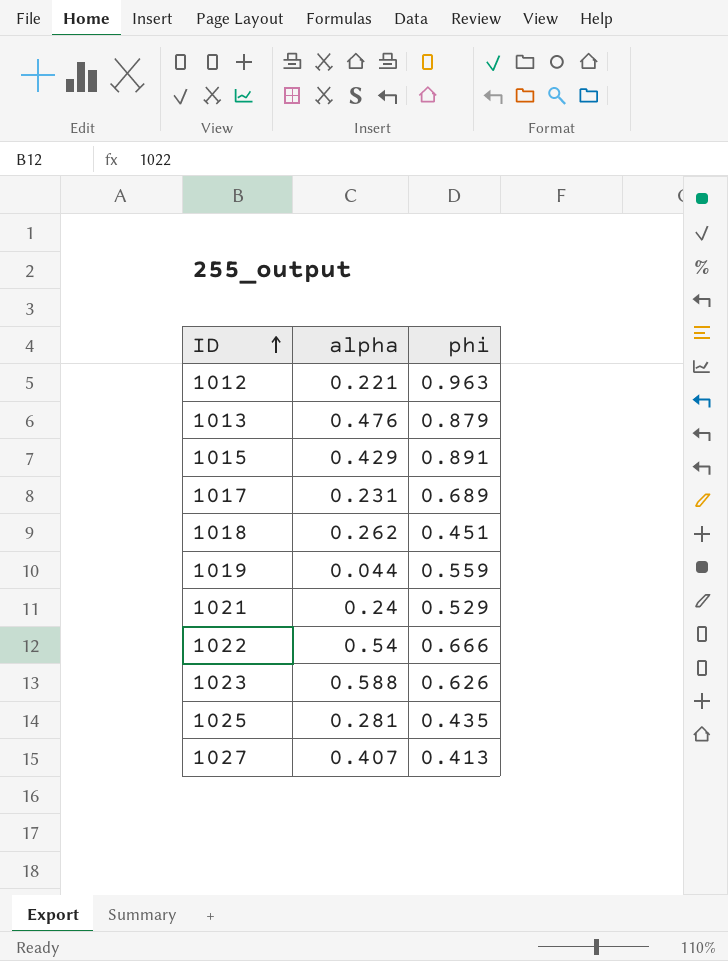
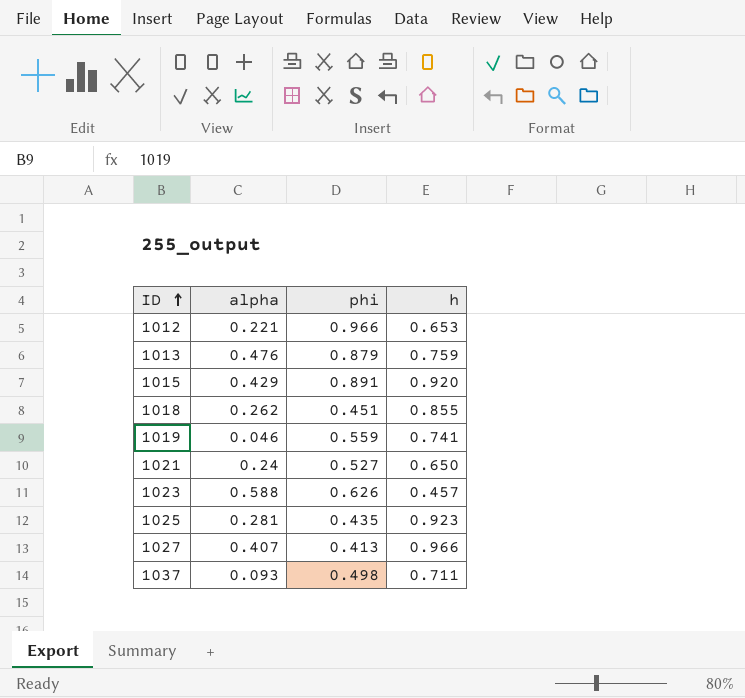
column h | position: none -> 4
row 1017: 0.231 | 0.689 -> none
row 1022: 0.54 | 0.666 -> none
1012 | phi: 0.963 -> 0.966
1019 | alpha: 0.044 -> 0.046
1021 | phi: 0.529 -> 0.527
row 1037: none -> 0.093 | 0.498 | 0.711

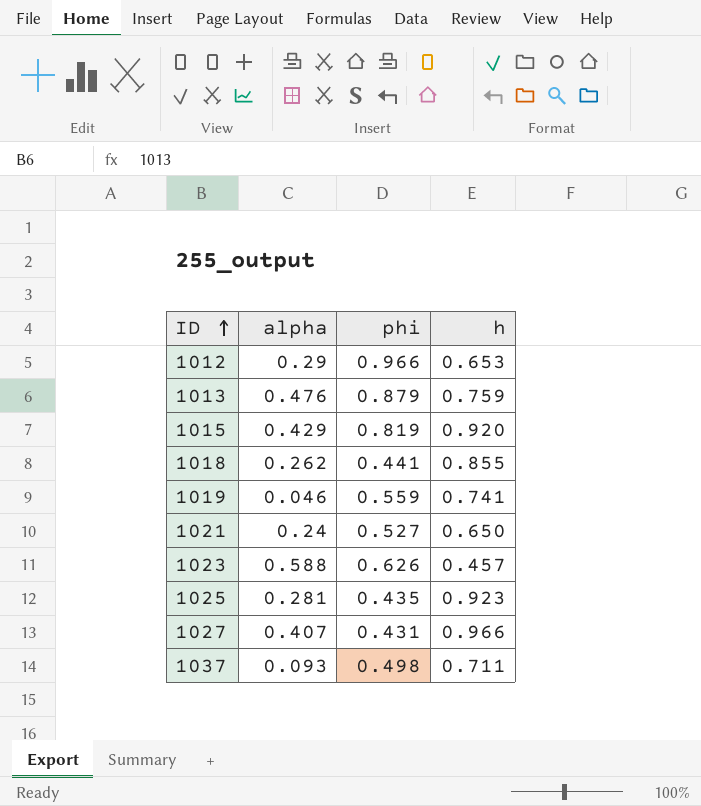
1012 | alpha: 0.221 -> 0.29
1015 | phi: 0.891 -> 0.819
1018 | phi: 0.451 -> 0.441
1027 | phi: 0.413 -> 0.431

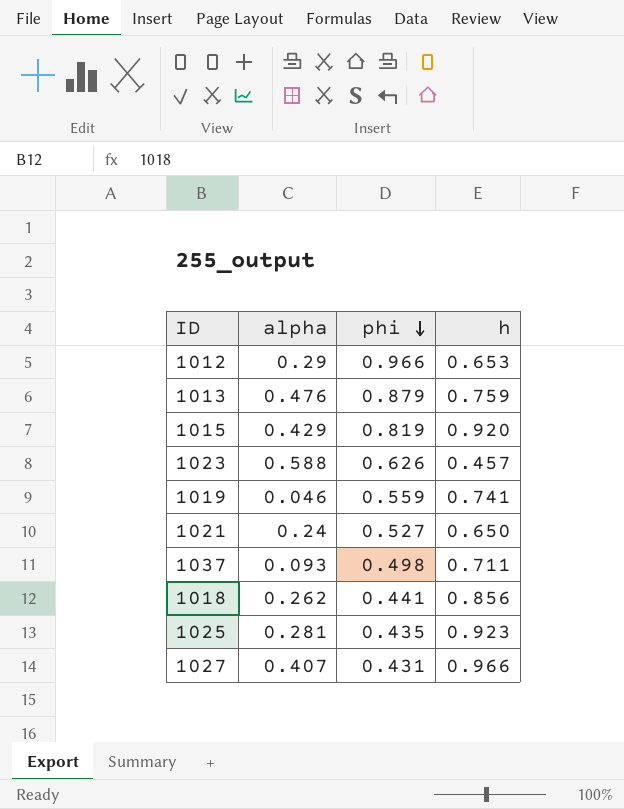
row order: ID ascending -> phi descending
1018 | h: 0.855 -> 0.856

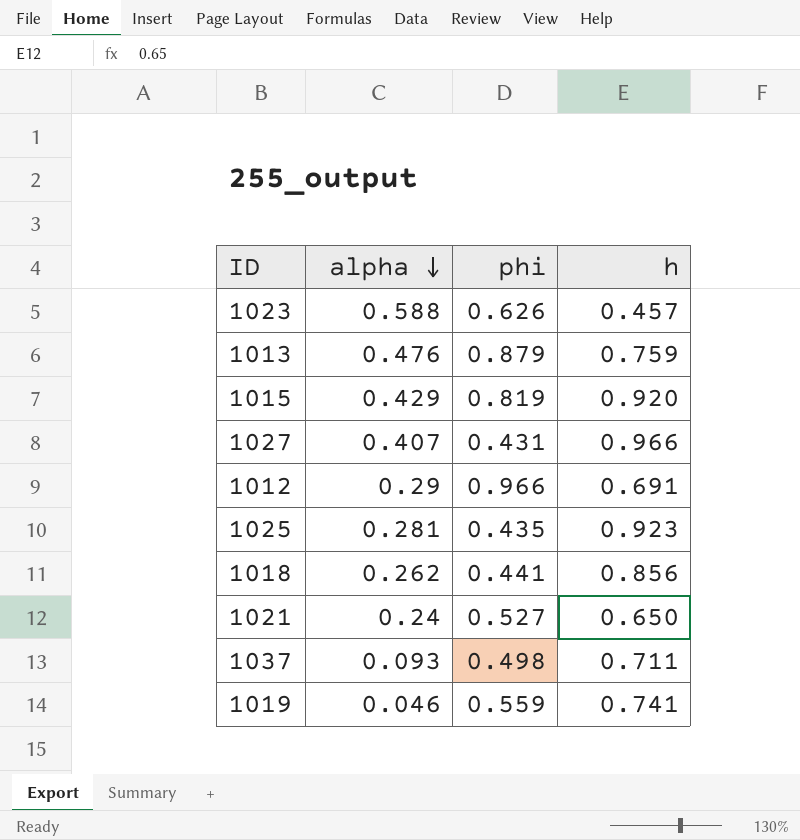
row order: phi descending -> alpha descending
1012 | h: 0.653 -> 0.691

